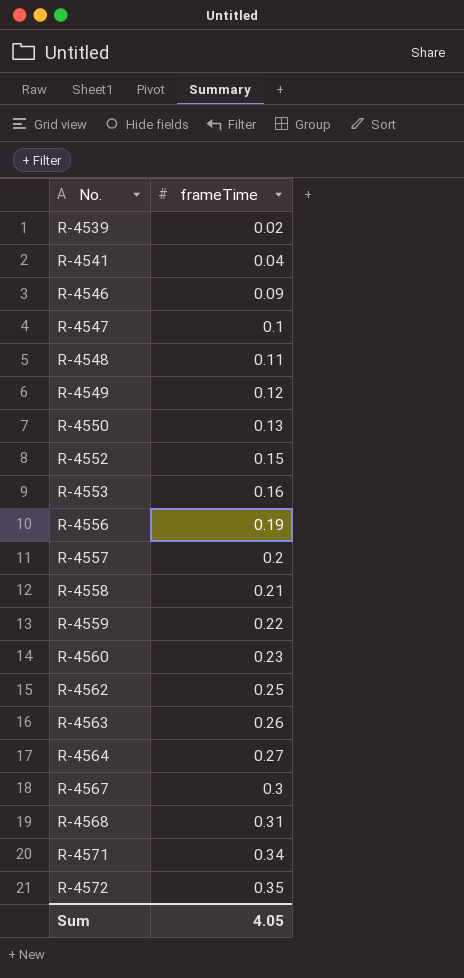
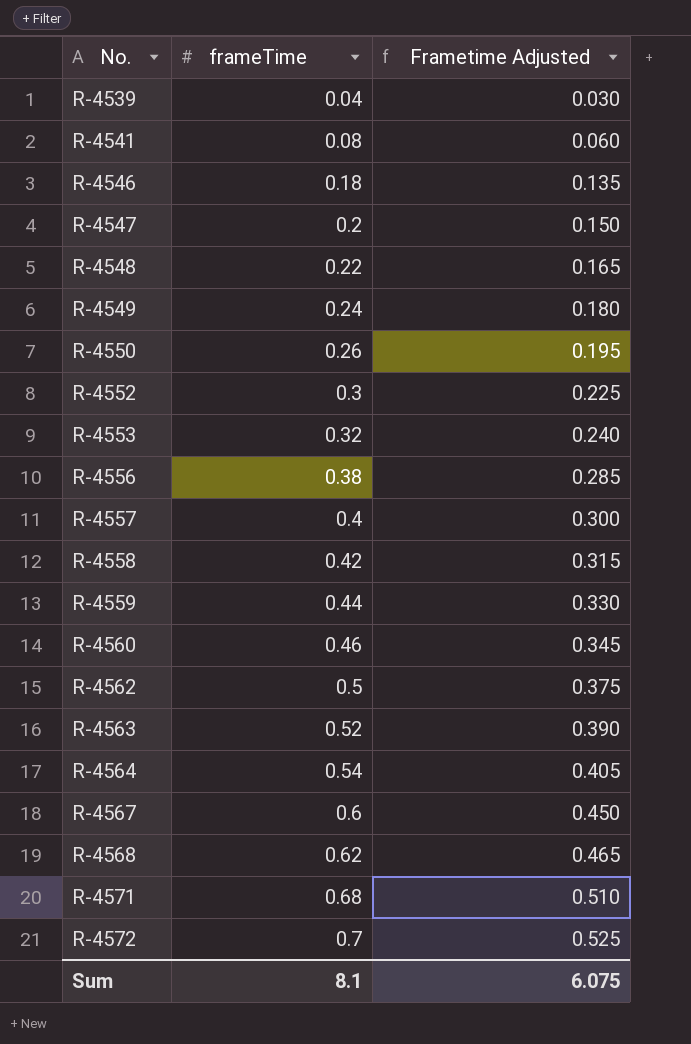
column Frametime Adjusted | formula: none -> [frameTime] * 0.75
R-4539 | frameTime: 0.02 -> 0.04
R-4541 | frameTime: 0.04 -> 0.08
R-4546 | frameTime: 0.09 -> 0.18
R-4547 | frameTime: 0.1 -> 0.2
R-4548 | frameTime: 0.11 -> 0.22
R-4549 | frameTime: 0.12 -> 0.24
R-4550 | frameTime: 0.13 -> 0.26
R-4552 | frameTime: 0.15 -> 0.3
R-4553 | frameTime: 0.16 -> 0.32
R-4556 | frameTime: 0.19 -> 0.38
R-4557 | frameTime: 0.2 -> 0.4
R-4558 | frameTime: 0.21 -> 0.42
R-4559 | frameTime: 0.22 -> 0.44
R-4560 | frameTime: 0.23 -> 0.46
R-4562 | frameTime: 0.25 -> 0.5
R-4563 | frameTime: 0.26 -> 0.52
R-4564 | frameTime: 0.27 -> 0.54
R-4567 | frameTime: 0.3 -> 0.6
R-4568 | frameTime: 0.31 -> 0.62
R-4571 | frameTime: 0.34 -> 0.68
R-4572 | frameTime: 0.35 -> 0.7
Sum | frameTime: 4.05 -> 8.1

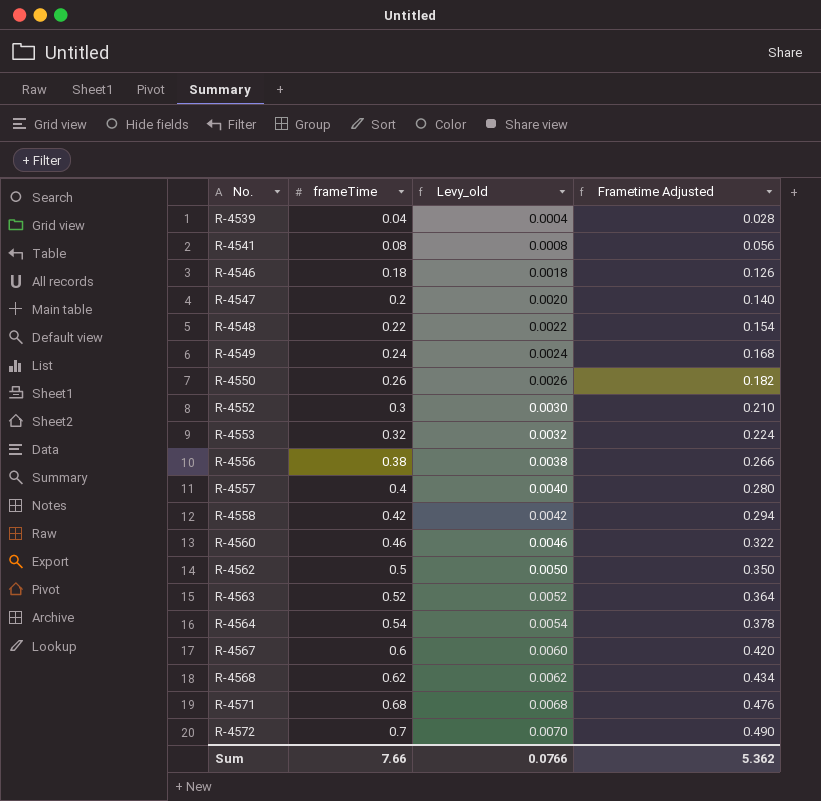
column Levy_old | formula: none -> [frameTime] * 0.01
column Frametime Adjusted | formula: [frameTime] * 0.75 -> [frameTime] * 0.7
row R-4559: 0.44 | 0.330 -> none
Sum | frameTime: 8.1 -> 7.66
Sum | Frametime Adjusted: 6.075 -> 5.362

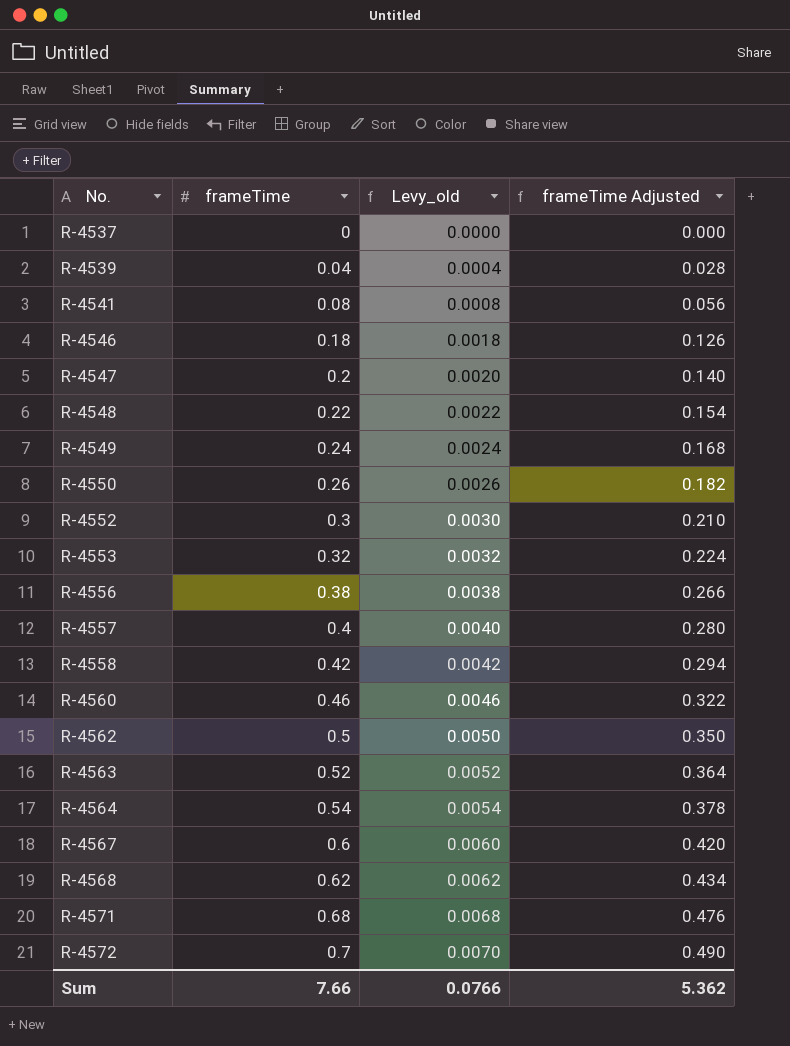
column name: Frametime Adjusted -> frameTime Adjusted
row R-4537: none -> 0 | 0.0000 | 0.000

